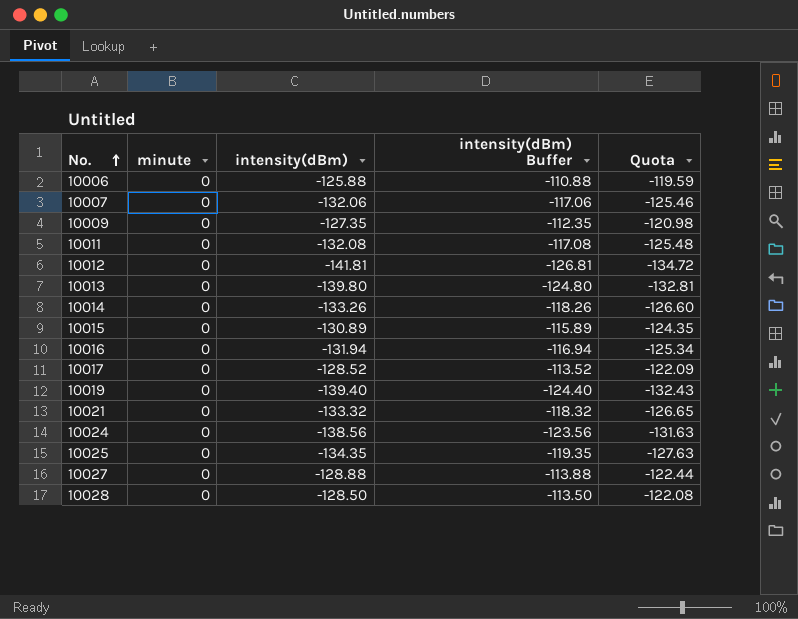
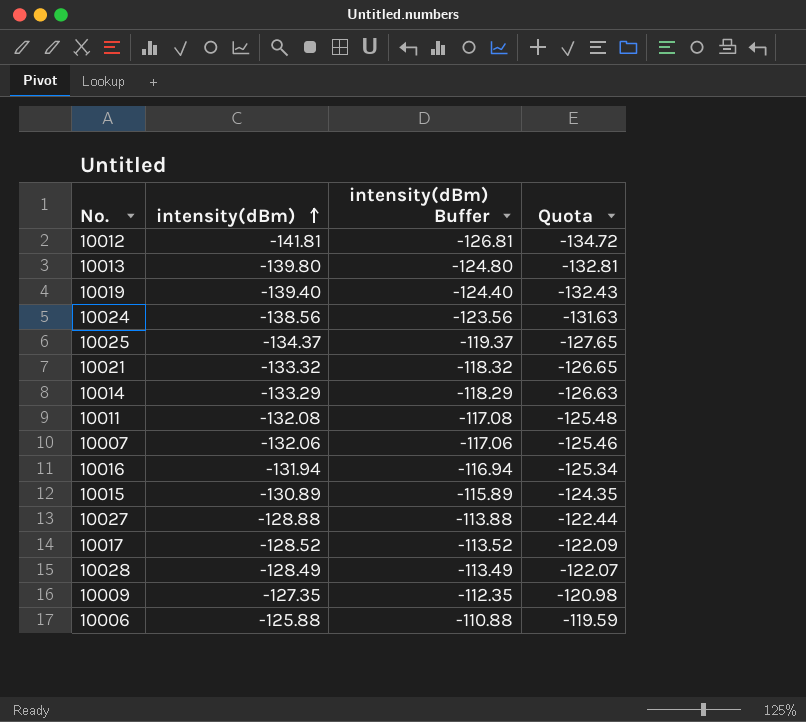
row order: No. ascending -> intensity(dBm) ascending
column minute | position: 2 -> none
10025 | intensity(dBm): -134.35 -> -134.37
10025 | intensity(dBm) Buffer: -119.35 -> -119.37
10025 | Quota: -127.63 -> -127.65
10014 | intensity(dBm): -133.26 -> -133.29
10014 | intensity(dBm) Buffer: -118.26 -> -118.29
10014 | Quota: -126.60 -> -126.63
10028 | intensity(dBm): -128.50 -> -128.49
10028 | intensity(dBm) Buffer: -113.50 -> -113.49
10028 | Quota: -122.08 -> -122.07

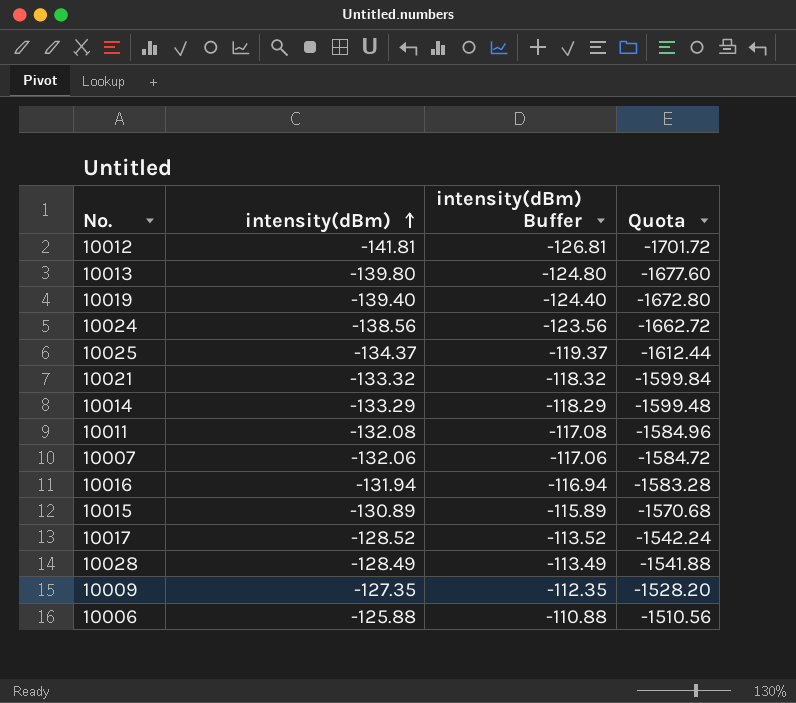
column Quota | formula: [intensity(dBm)] * 0.95 -> [intensity(dBm)] * 12
row 10027: -128.88 | -113.88 | -122.44 -> none

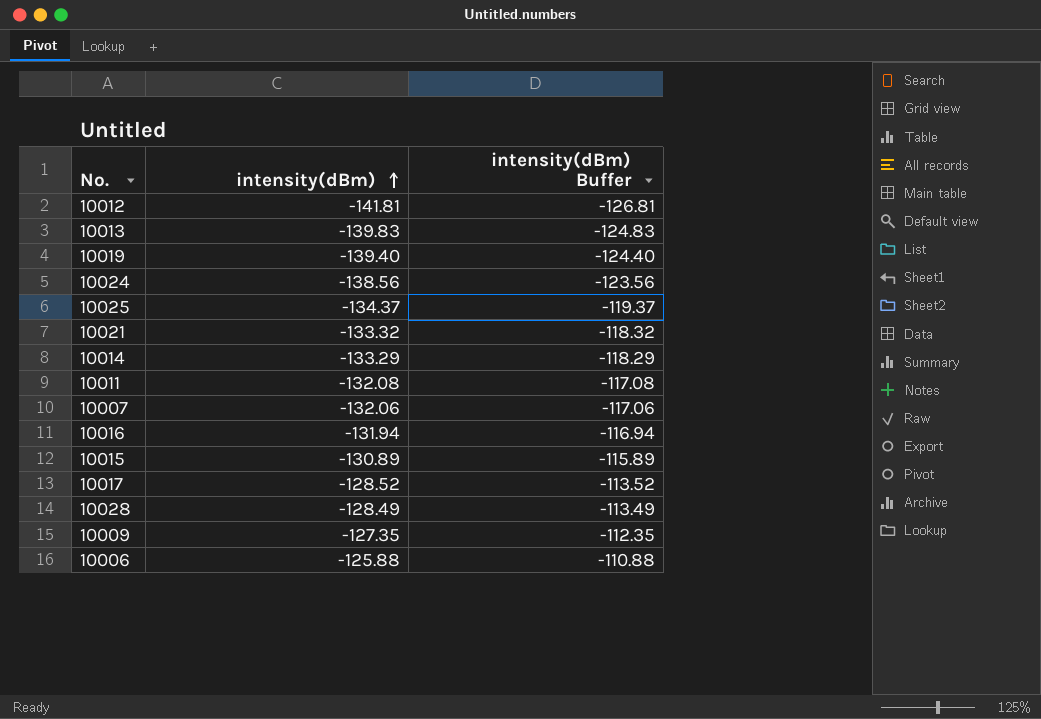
column Quota | formula: [intensity(dBm)] * 12 -> none
10013 | intensity(dBm): -139.80 -> -139.83
10013 | intensity(dBm) Buffer: -124.80 -> -124.83

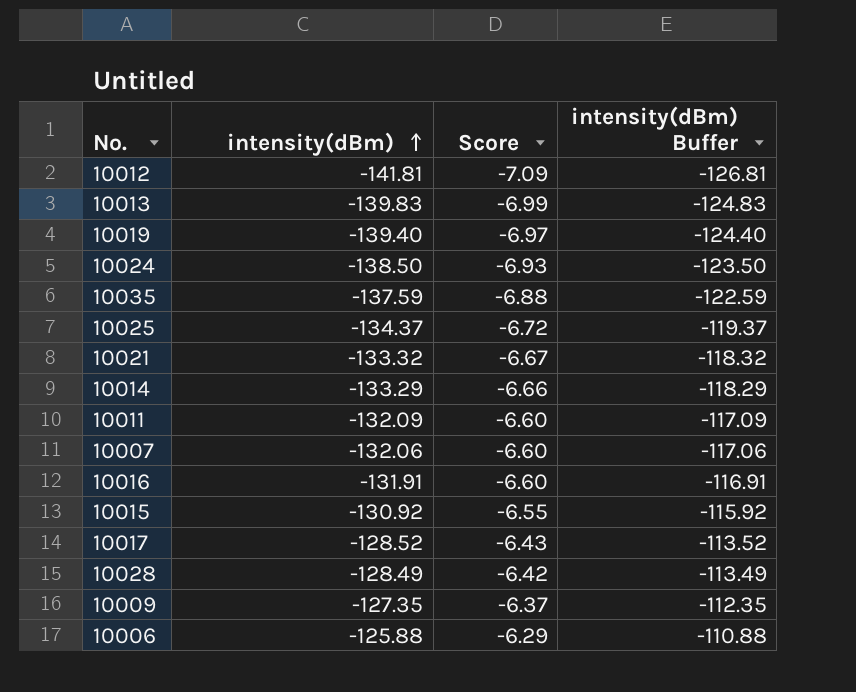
column Score | formula: none -> [intensity(dBm)] * 0.05
10024 | intensity(dBm): -138.56 -> -138.50
10024 | intensity(dBm) Buffer: -123.56 -> -123.50
row 10035: none -> -137.59 | -6.88 | -122.59
10011 | intensity(dBm): -132.08 -> -132.09
10011 | intensity(dBm) Buffer: -117.08 -> -117.09
10016 | intensity(dBm): -131.94 -> -131.91
10016 | intensity(dBm) Buffer: -116.94 -> -116.91
10015 | intensity(dBm): -130.89 -> -130.92
10015 | intensity(dBm) Buffer: -115.89 -> -115.92

